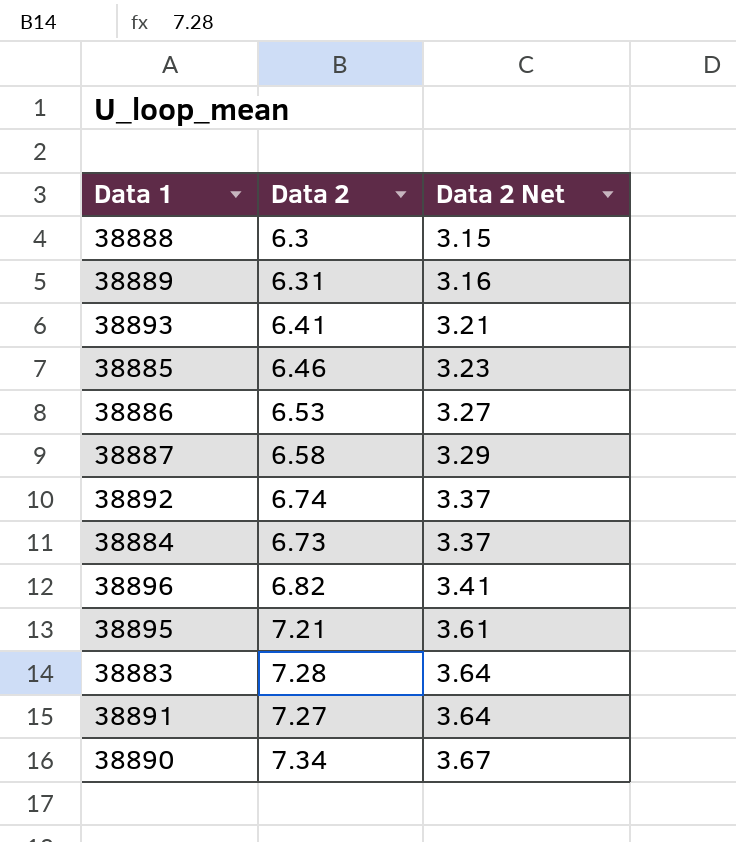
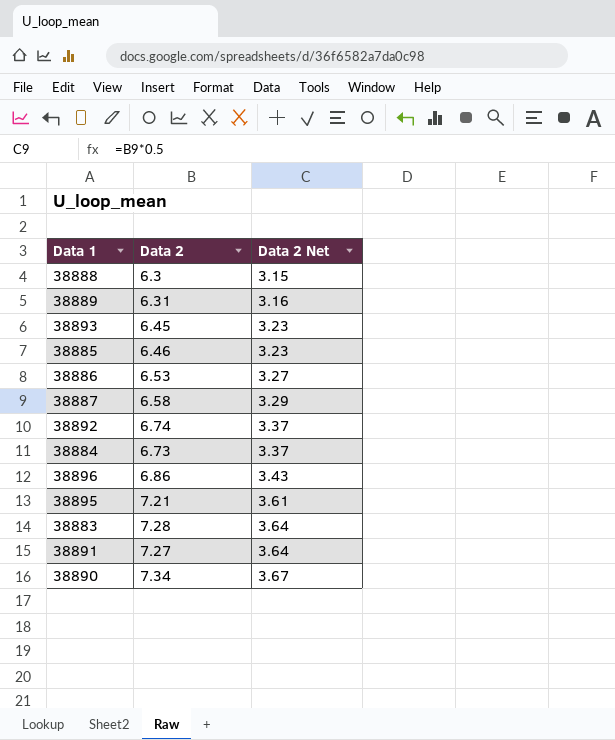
38893 | Data 2: 6.41 -> 6.45
38893 | Data 2 Net: 3.21 -> 3.23
38896 | Data 2: 6.82 -> 6.86
38896 | Data 2 Net: 3.41 -> 3.43

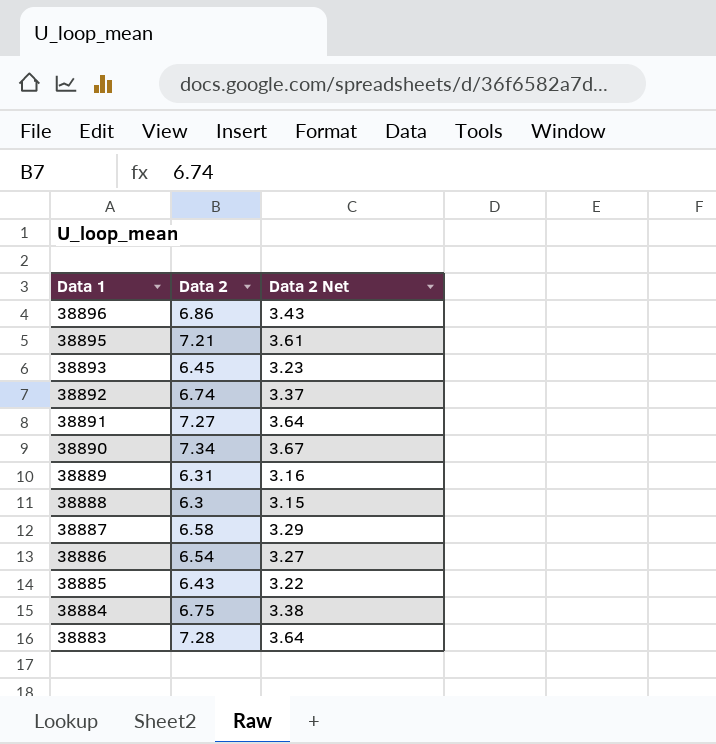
row order: Data 2 Net ascending -> Data 1 descending
38886 | Data 2: 6.53 -> 6.54
38885 | Data 2: 6.46 -> 6.43
38885 | Data 2 Net: 3.23 -> 3.22
38884 | Data 2: 6.73 -> 6.75
38884 | Data 2 Net: 3.37 -> 3.38

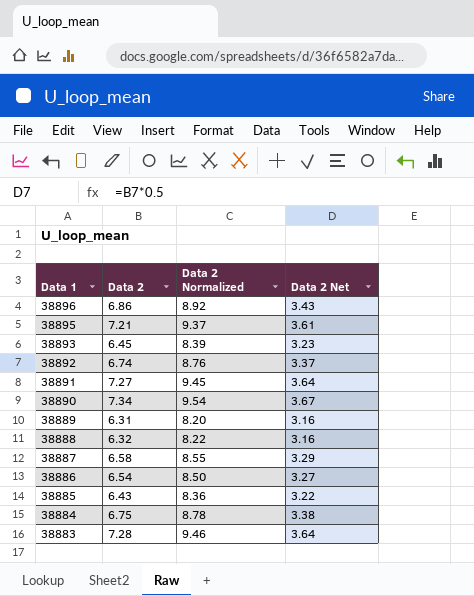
column Data 2 Normalized | formula: none -> [Data 2] * 1.3
38888 | Data 2: 6.3 -> 6.32
38888 | Data 2 Net: 3.15 -> 3.16

